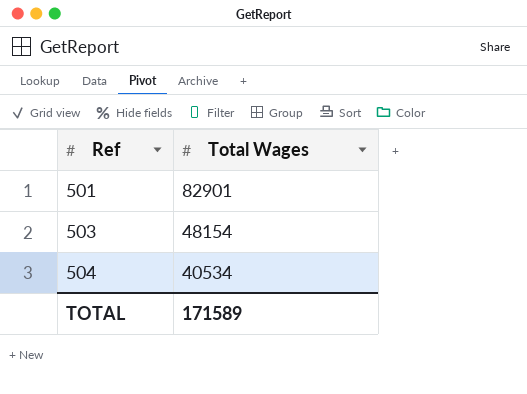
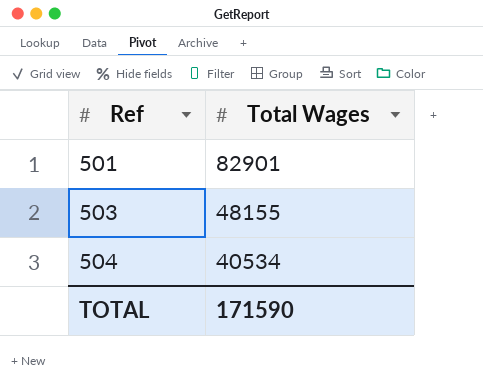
503 | Total Wages: 48154 -> 48155
TOTAL | Total Wages: 171589 -> 171590

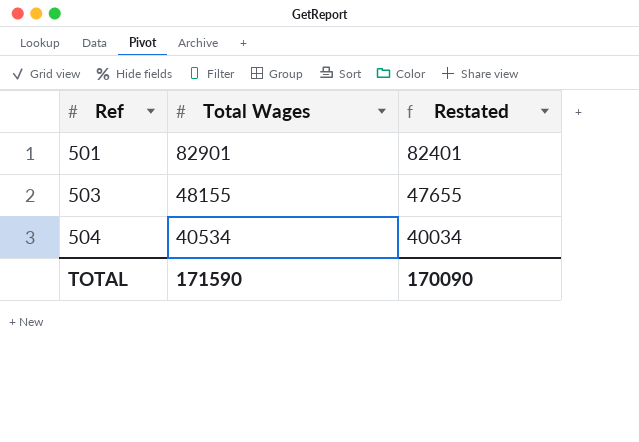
column Restated | formula: none -> [Total Wages] - 500

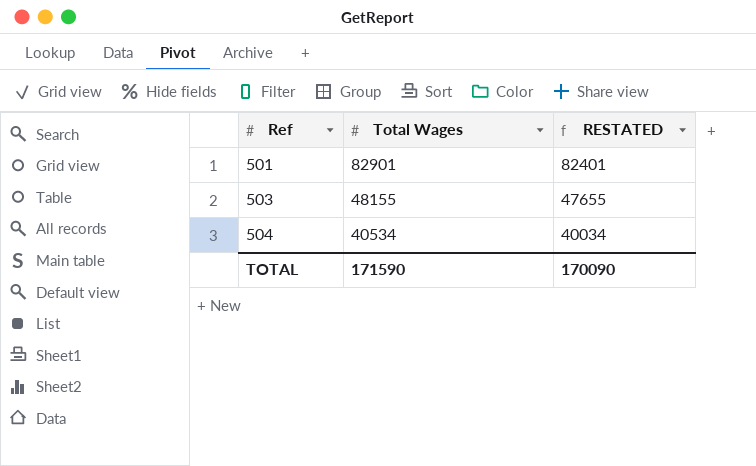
column name: Restated -> RESTATED

